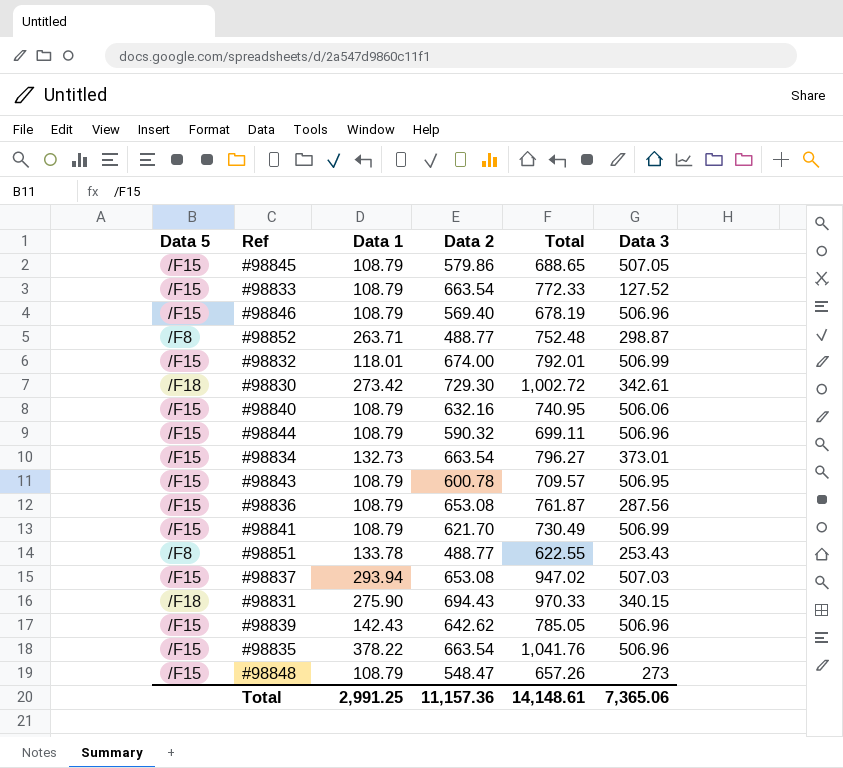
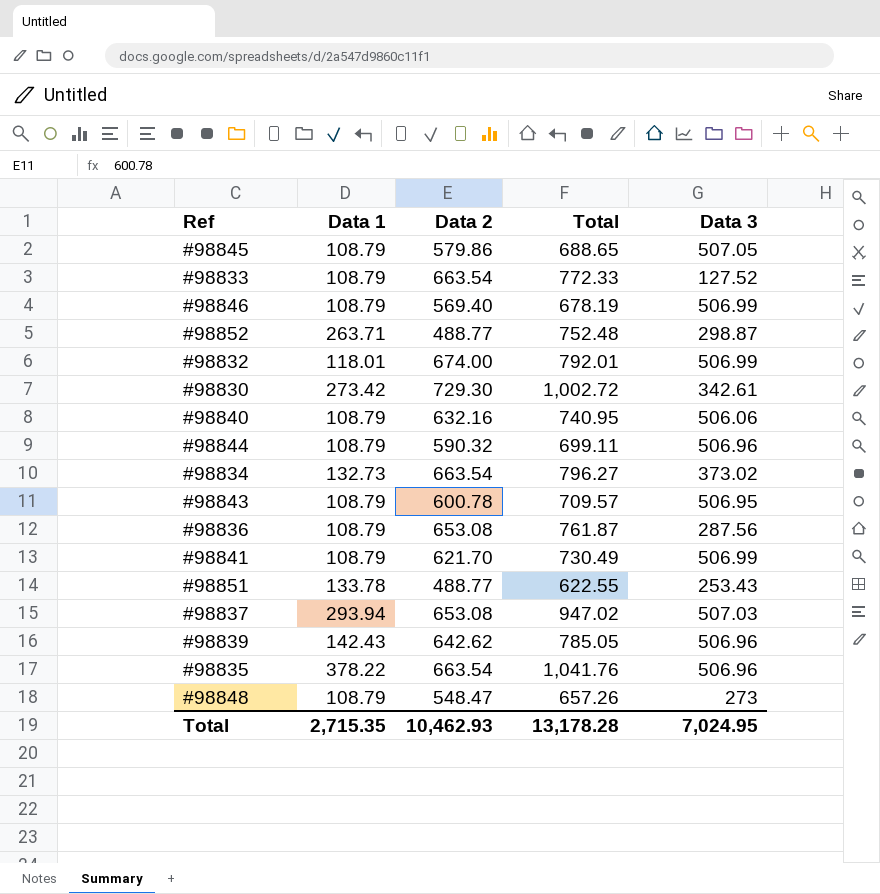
column Data 5 | position: 1 -> none
row #98831: /F18 | 275.90 | 694.43 | 970.33 | 340.15 -> none
#98846 | Data 3: 506.96 -> 506.99
#98834 | Data 3: 373.01 -> 373.02
Total | Data 1: 2,991.25 -> 2,715.35
Total | Data 2: 11,157.36 -> 10,462.93
Total | Total: 14,148.61 -> 13,178.28
Total | Data 3: 7,365.06 -> 7,024.95

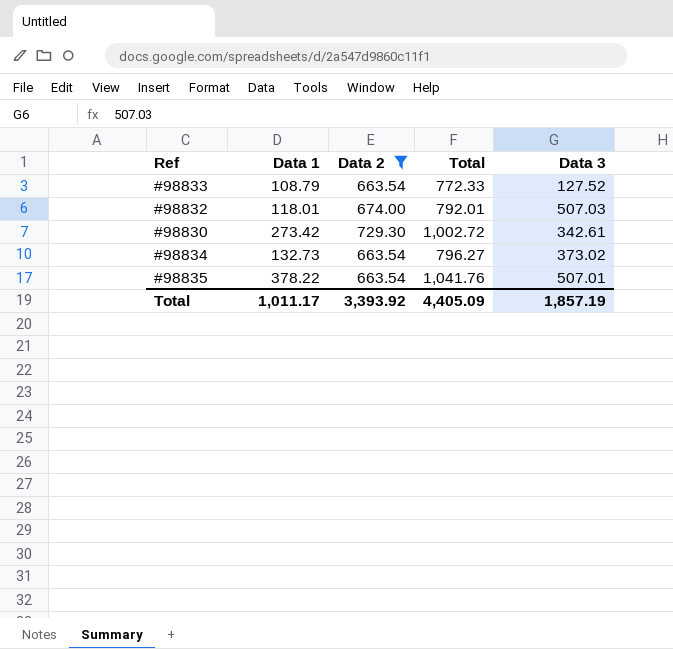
filter: none -> Data 2 >= 663.54
#98832 | Data 3: 506.99 -> 507.03
#98835 | Data 3: 506.96 -> 507.01
Total | Data 1: 2,715.35 -> 1,011.17
Total | Data 2: 10,462.93 -> 3,393.92
Total | Total: 13,178.28 -> 4,405.09
Total | Data 3: 7,024.95 -> 1,857.19

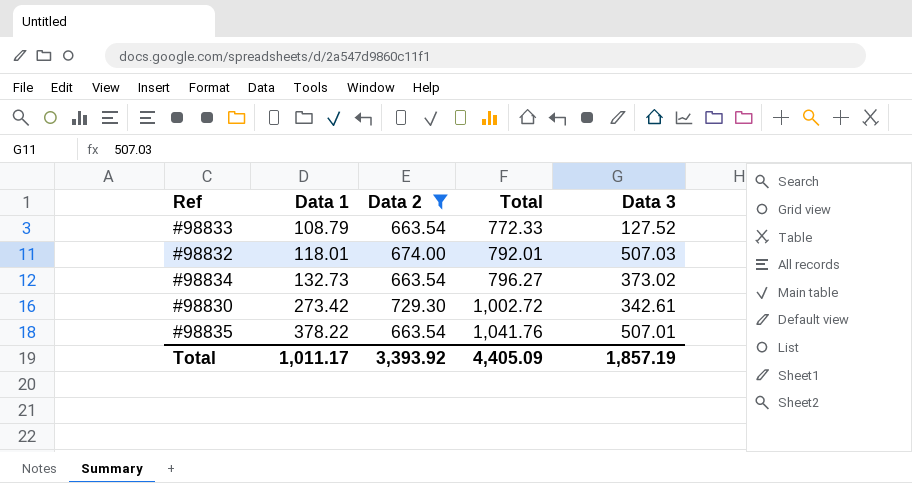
row order: none -> Data 1 ascending

